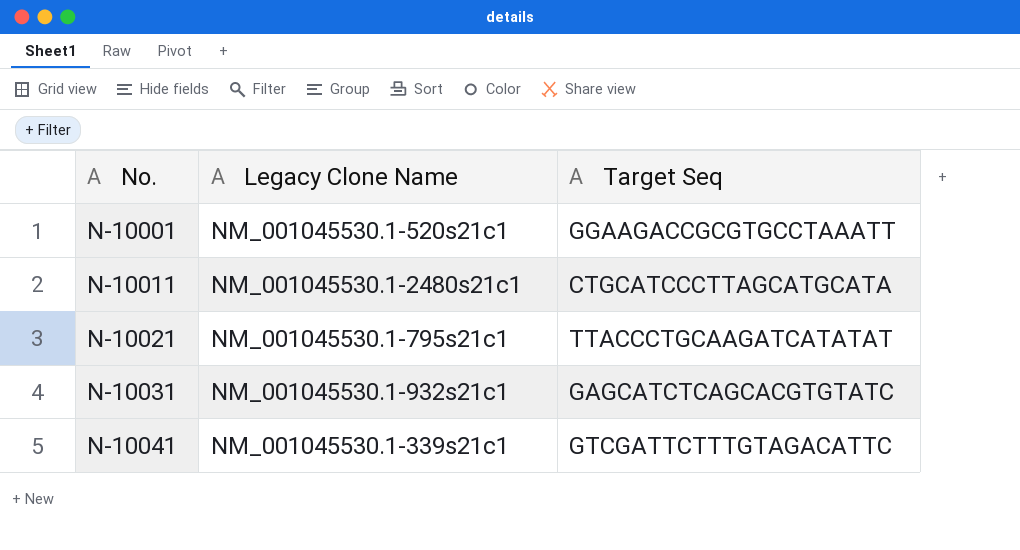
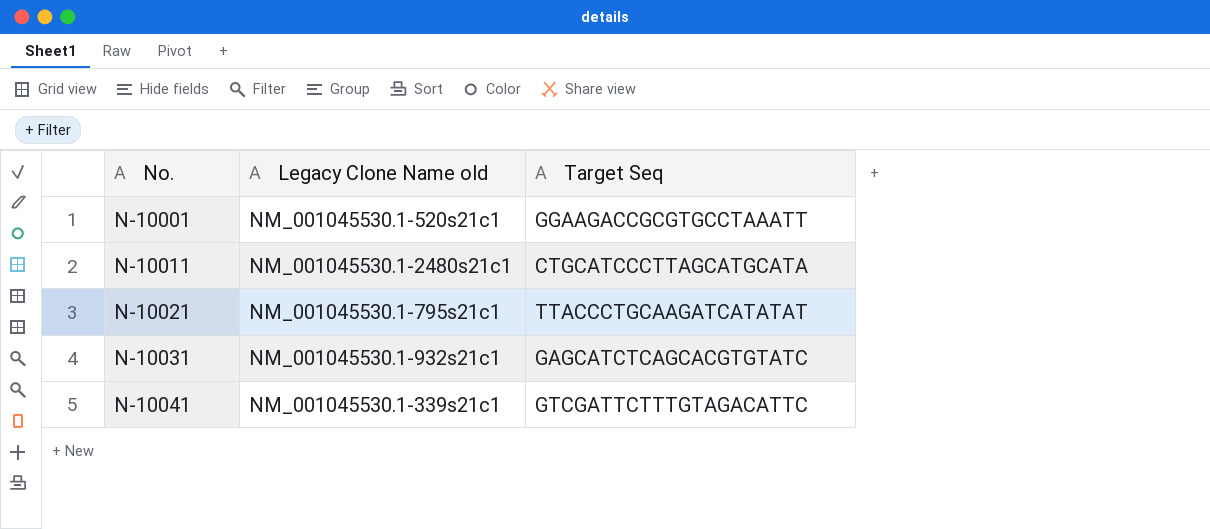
column name: Legacy Clone Name -> Legacy Clone Name old

